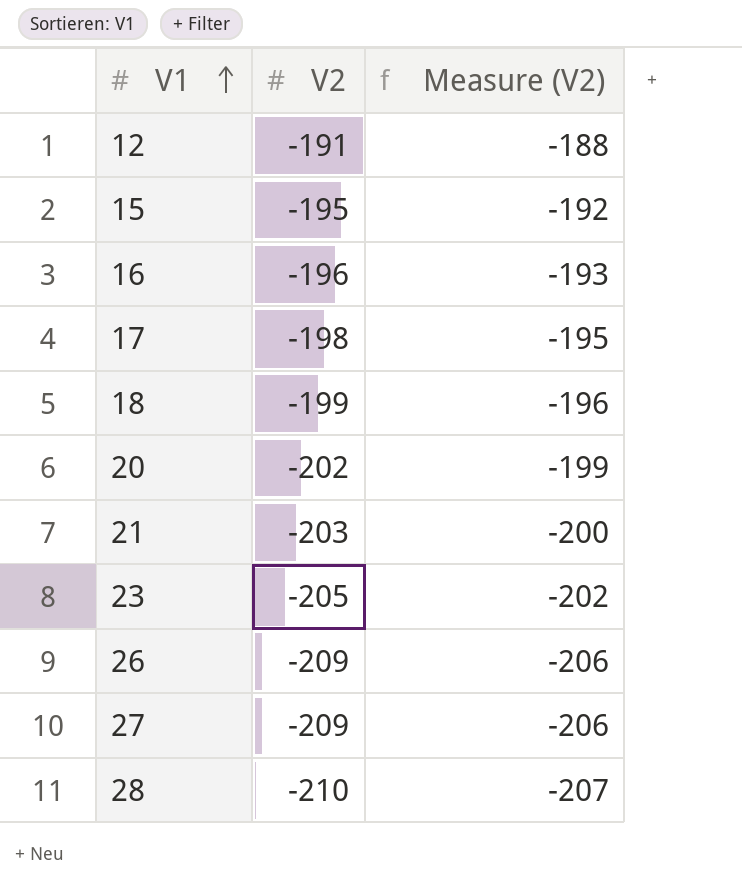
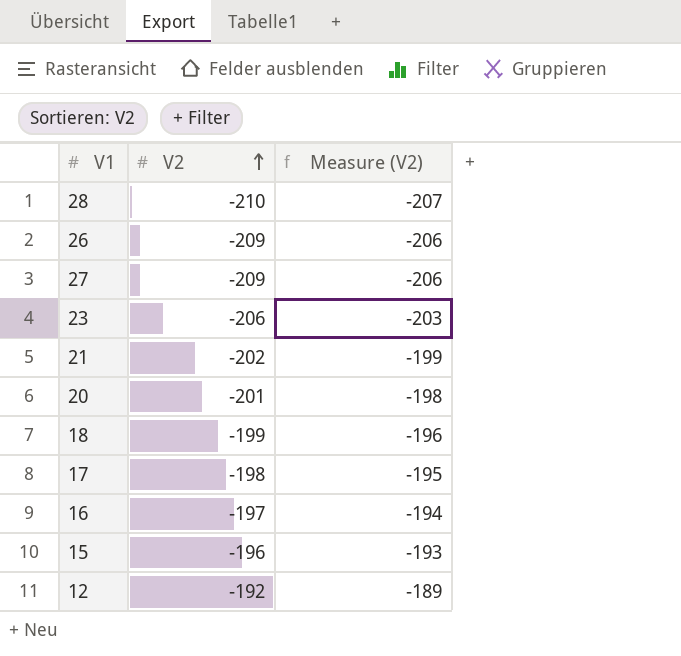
row order: V1 ascending -> V2 ascending
23 | V2: -205 -> -206
23 | Measure (V2): -202 -> -203
21 | V2: -203 -> -202
21 | Measure (V2): -200 -> -199
20 | V2: -202 -> -201
20 | Measure (V2): -199 -> -198
16 | V2: -196 -> -197
16 | Measure (V2): -193 -> -194
15 | V2: -195 -> -196
15 | Measure (V2): -192 -> -193
12 | V2: -191 -> -192
12 | Measure (V2): -188 -> -189

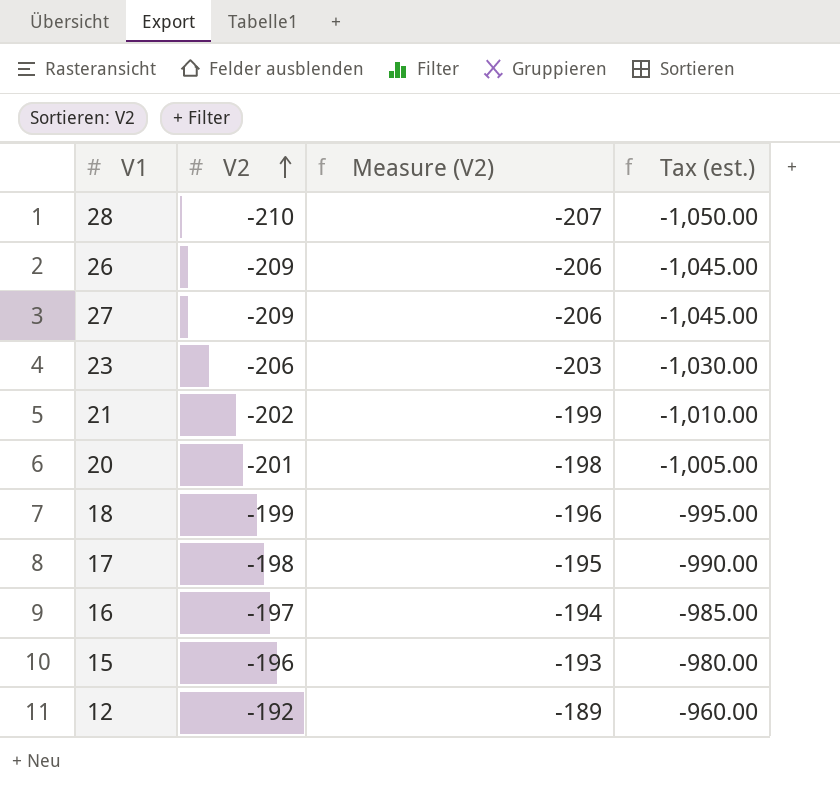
column Tax (est.) | formula: none -> [V2] * 5

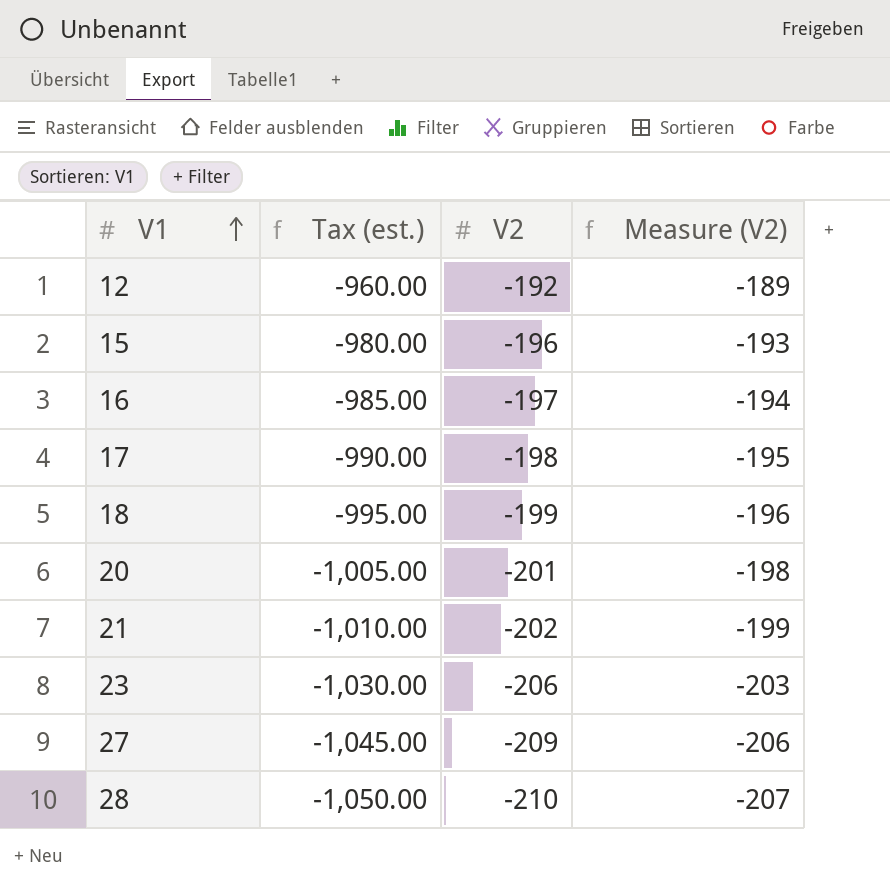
row order: V2 ascending -> V1 ascending
column Tax (est.) | position: 4 -> 2
row 26: -209 | -206 | -1,045.00 -> none

